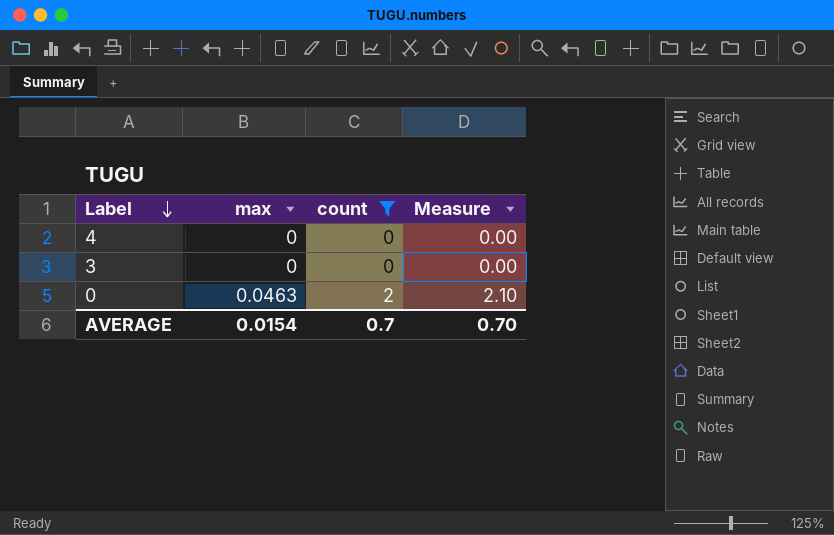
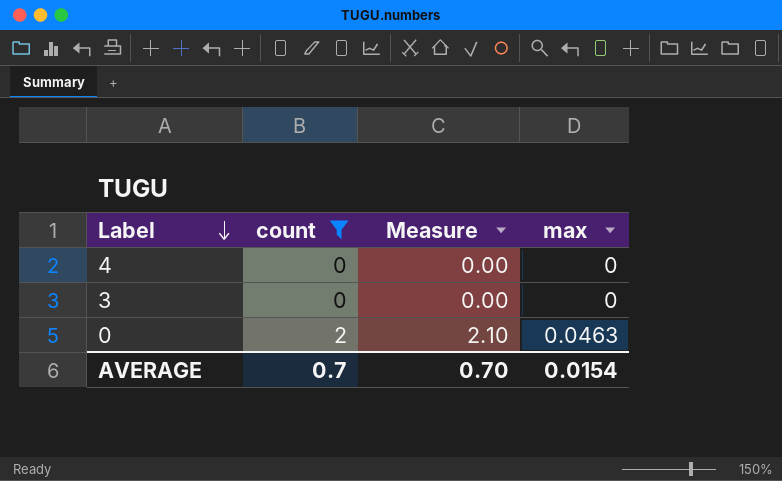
column max | position: 2 -> 4

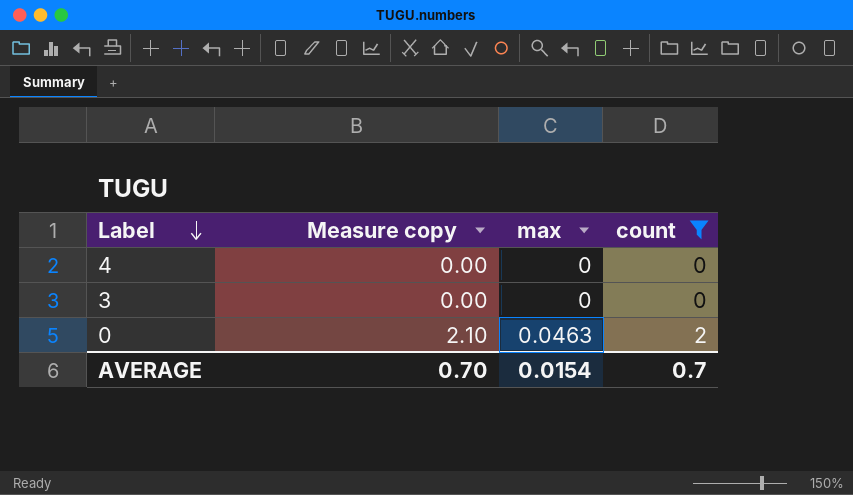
column name: Measure -> Measure copy
column count | position: 2 -> 4

